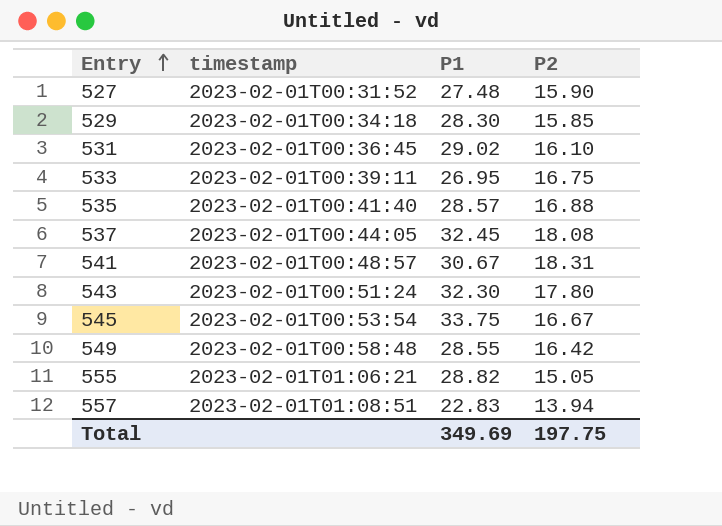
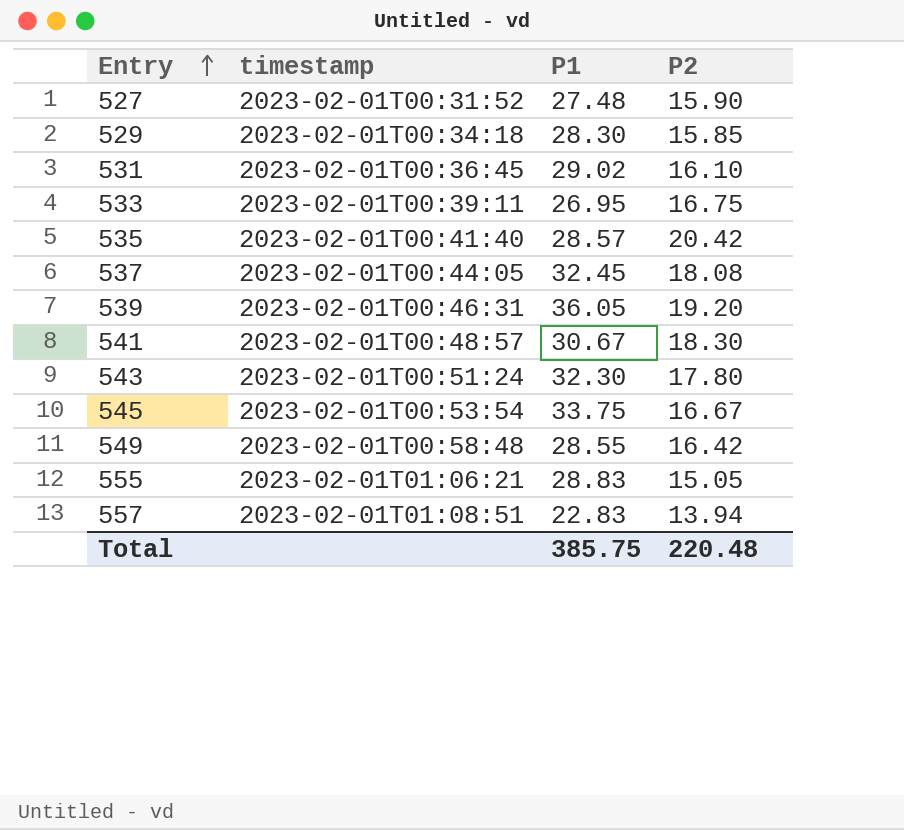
535 | P2: 16.88 -> 20.42
row 539: none -> 2023-02-01T00:46:31 | 36.05 | 19.20
541 | P2: 18.31 -> 18.30
555 | P1: 28.82 -> 28.83
Total | P1: 349.69 -> 385.75
Total | P2: 197.75 -> 220.48

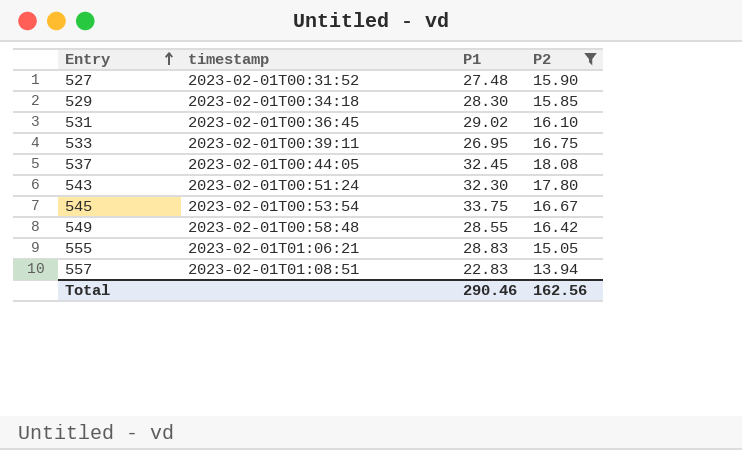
filter: none -> P2 <= 18.08
Total | P1: 385.75 -> 290.46
Total | P2: 220.48 -> 162.56

